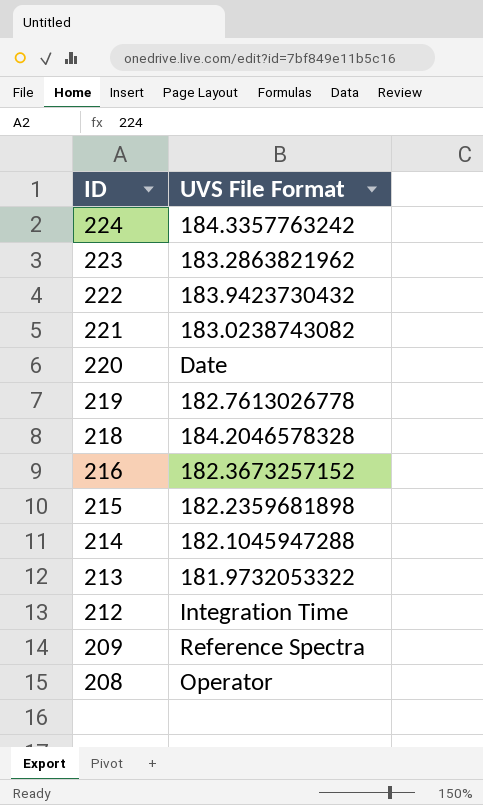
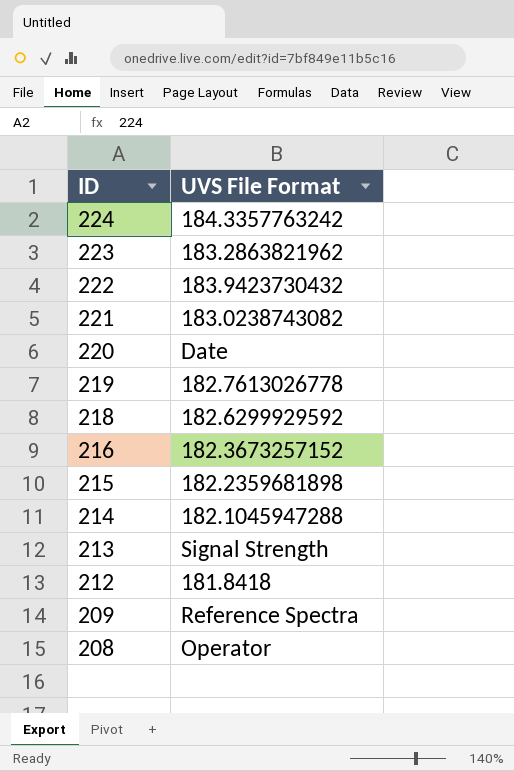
218 | UVS File Format: 184.2046578328 -> 182.6299929592
213 | UVS File Format: 181.9732053322 -> Signal Strength
212 | UVS File Format: Integration Time -> 181.8418

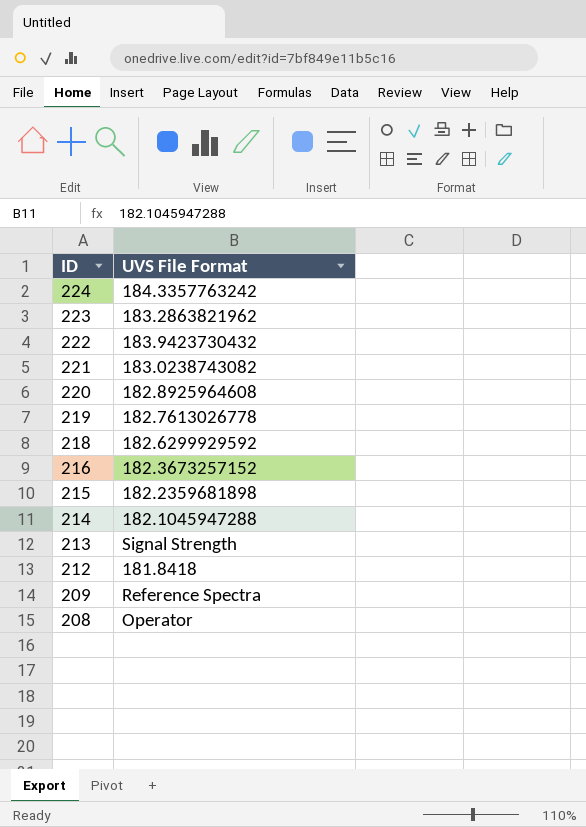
220 | UVS File Format: Date -> 182.8925964608

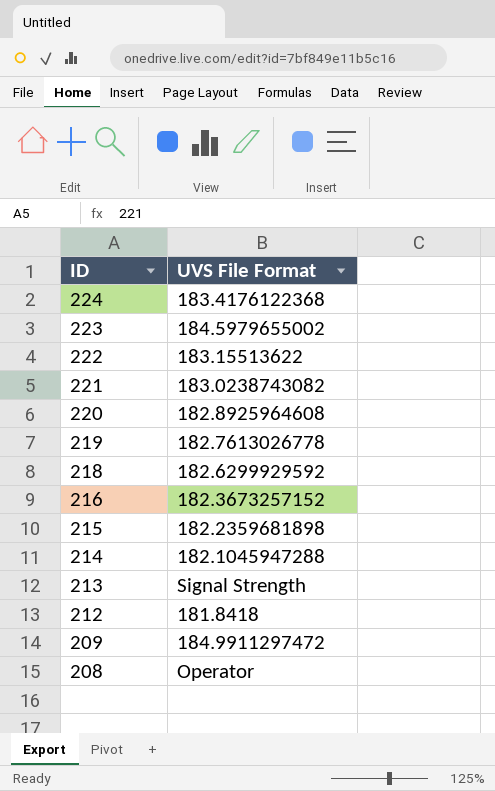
224 | UVS File Format: 184.3357763242 -> 183.4176122368
223 | UVS File Format: 183.2863821962 -> 184.5979655002
222 | UVS File Format: 183.9423730432 -> 183.15513622
209 | UVS File Format: Reference Spectra -> 184.9911297472

